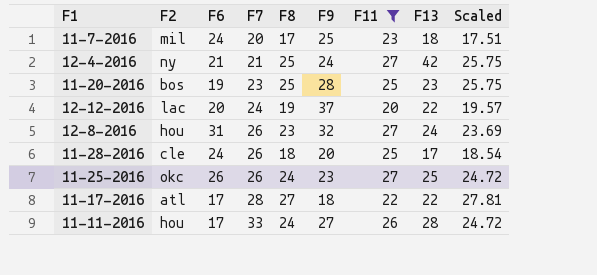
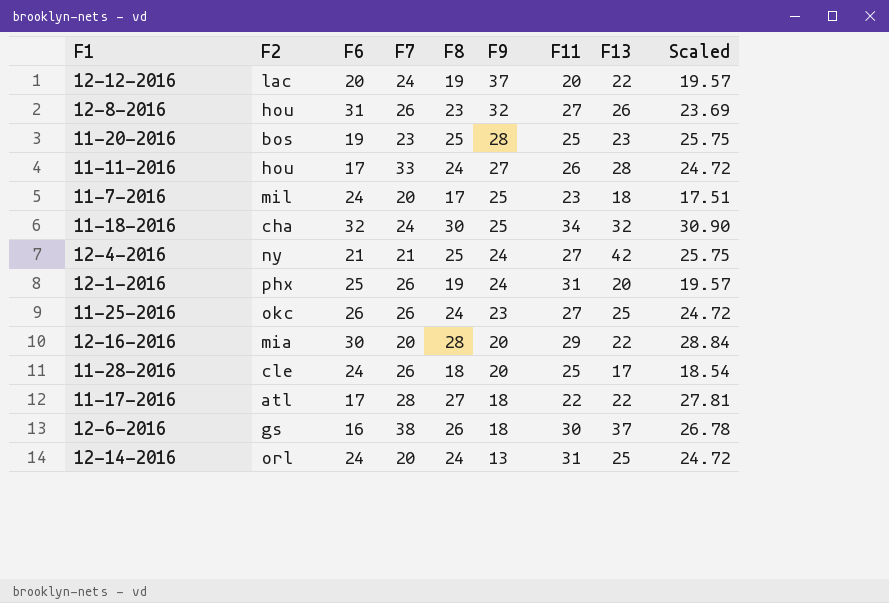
filter: F11 <= 27 -> none
row order: F7 ascending -> F9 descending
12-8-2016 | F13: 24 -> 26

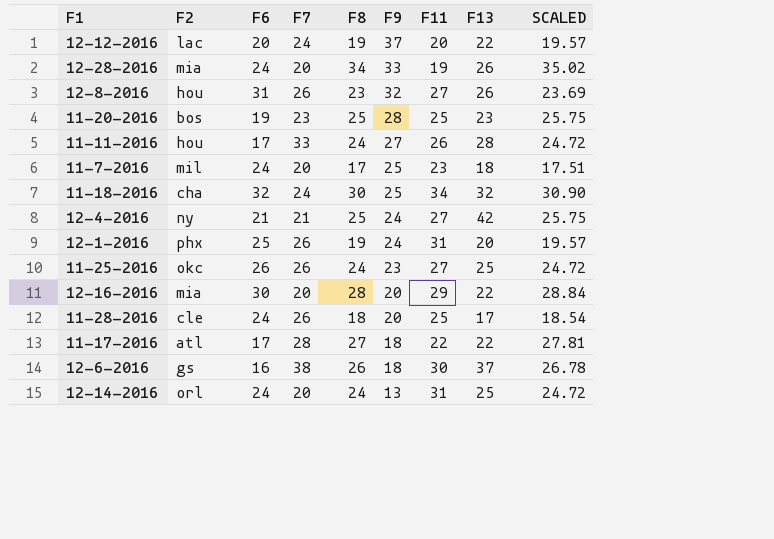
column name: Scaled -> SCALED
row 12-28-2016: none -> mia | 24 | 20 | 34 | 33 | 19 | 26 | 35.02

